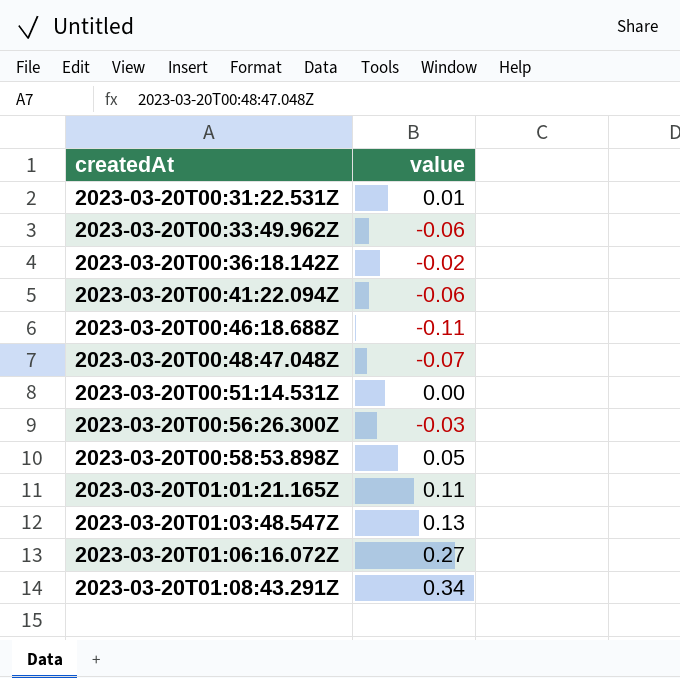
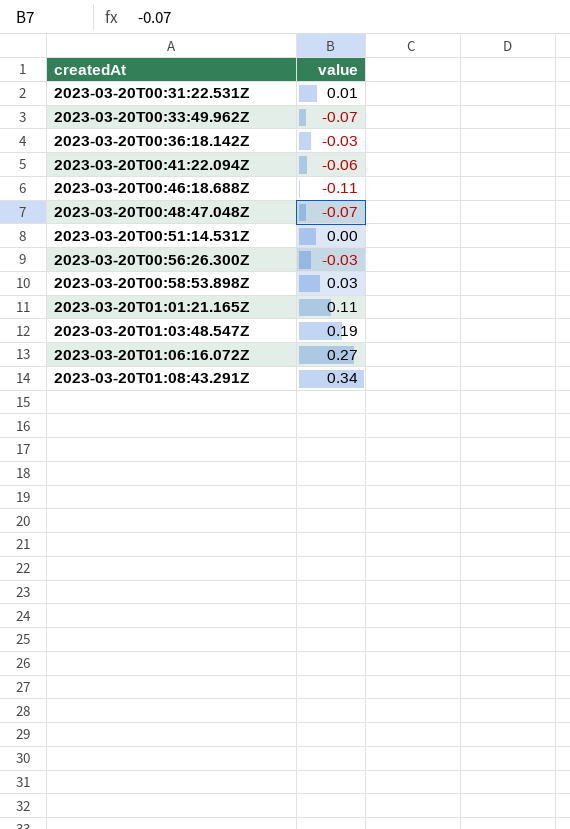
2023-03-20T00:33:49.962Z | value: -0.06 -> -0.07
2023-03-20T00:36:18.142Z | value: -0.02 -> -0.03
2023-03-20T00:58:53.898Z | value: 0.05 -> 0.03
2023-03-20T01:03:48.547Z | value: 0.13 -> 0.19

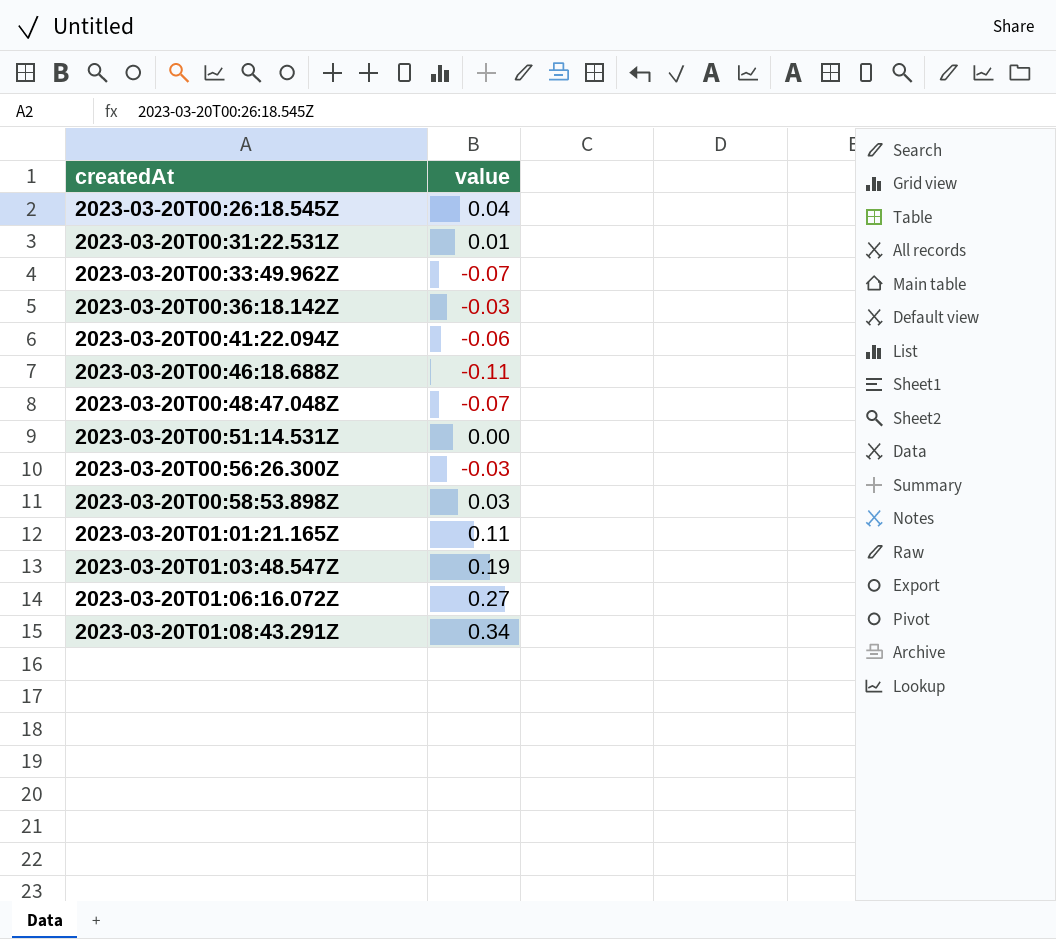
row 2023-03-20T00:26:18.545Z: none -> 0.04

